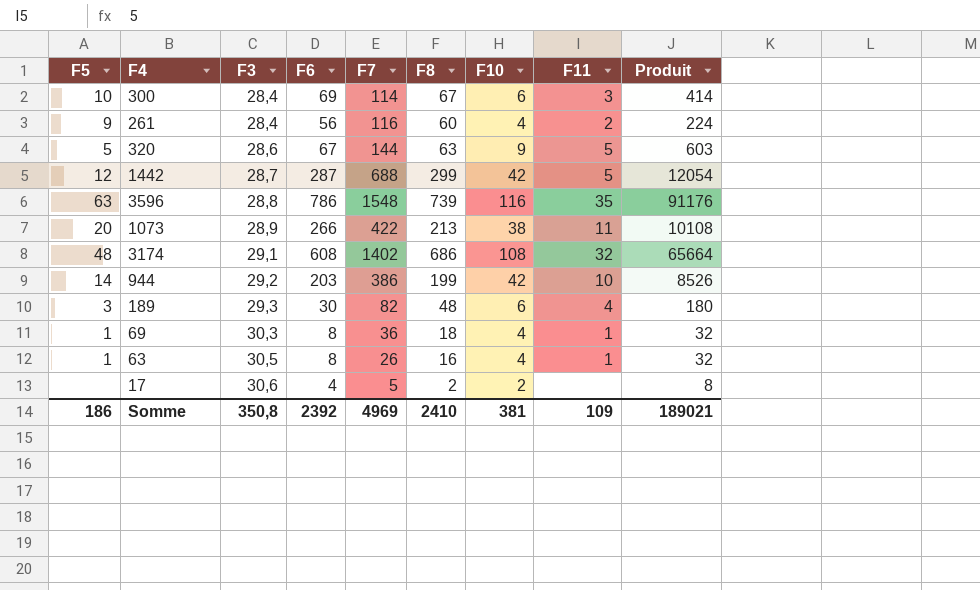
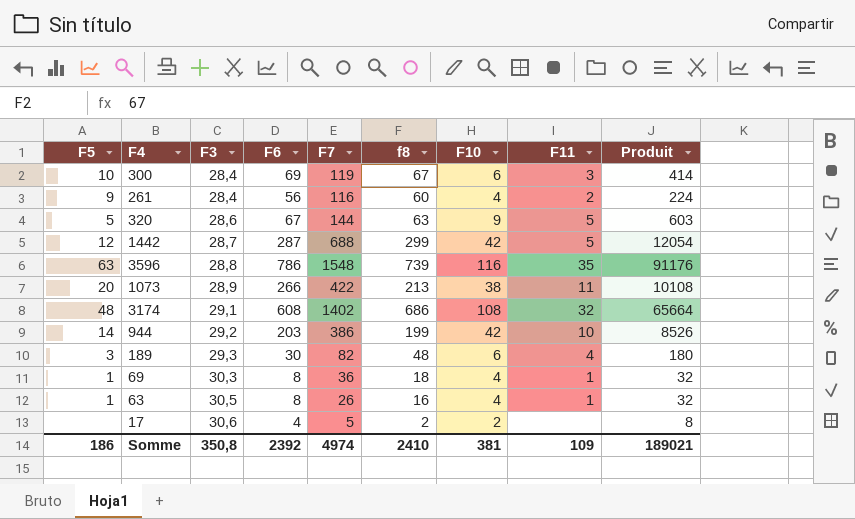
column name: F8 -> f8
300 | F7: 114 -> 119
Somme | F7: 4969 -> 4974

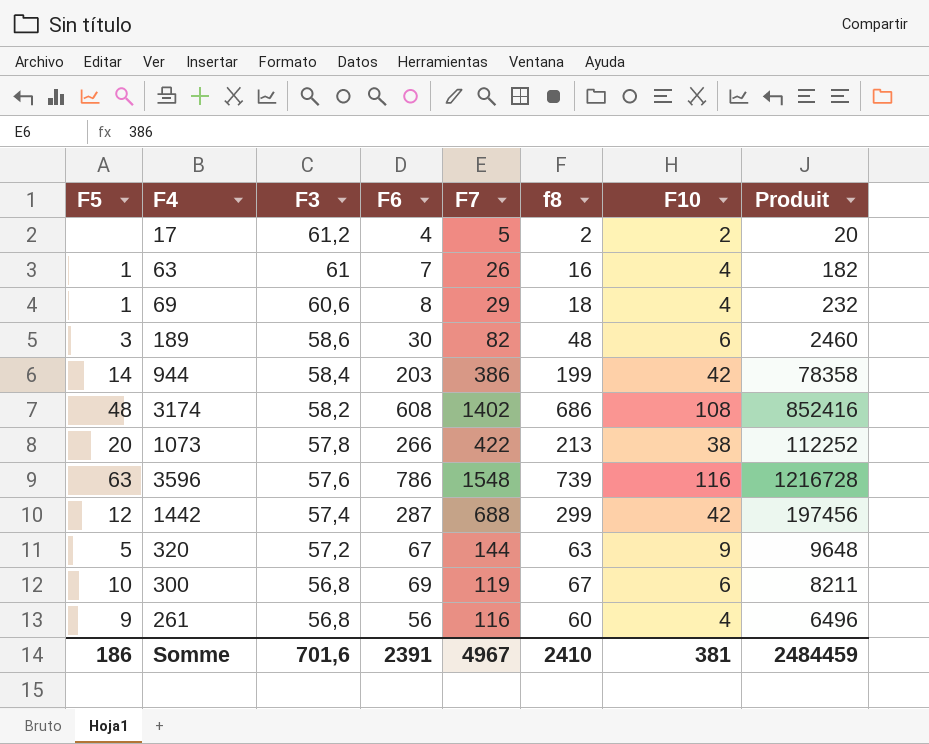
row order: F3 ascending -> F3 descending
column F11 | position: 8 -> none
column Produit | formula: [F6] * [F10] -> [F6] * [F7]
17 | F3: 30,6 -> 61,2
63 | F3: 30,5 -> 61
63 | F6: 8 -> 7
69 | F3: 30,3 -> 60,6
69 | F7: 36 -> 29
189 | F3: 29,3 -> 58,6
944 | F3: 29,2 -> 58,4
3174 | F3: 29,1 -> 58,2
1073 | F3: 28,9 -> 57,8
3596 | F3: 28,8 -> 57,6
1442 | F3: 28,7 -> 57,4
320 | F3: 28,6 -> 57,2
300 | F3: 28,4 -> 56,8
261 | F3: 28,4 -> 56,8
Somme | F3: 350,8 -> 701,6
Somme | F6: 2392 -> 2391
Somme | F7: 4974 -> 4967
Somme | Produit: 189021 -> 2484459

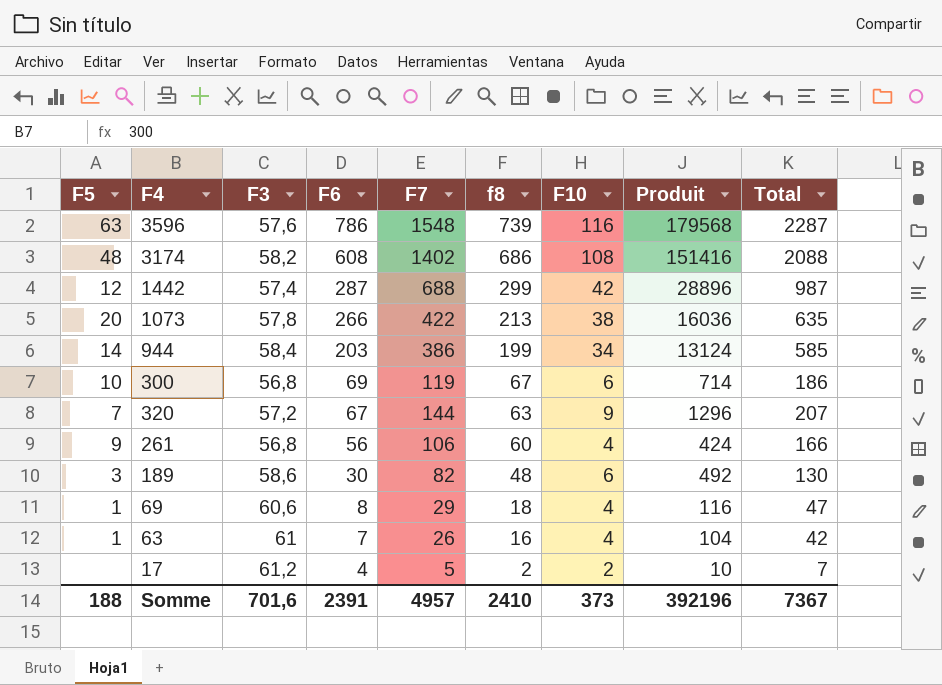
row order: F3 descending -> F6 descending
column Produit | formula: [F6] * [F7] -> [F7] * [F10]
column Total | formula: none -> [F7] + [f8]
944 | F10: 42 -> 34
320 | F5: 5 -> 7
261 | F7: 116 -> 106
Somme | F5: 186 -> 188
Somme | F7: 4967 -> 4957
Somme | F10: 381 -> 373
Somme | Produit: 2484459 -> 392196

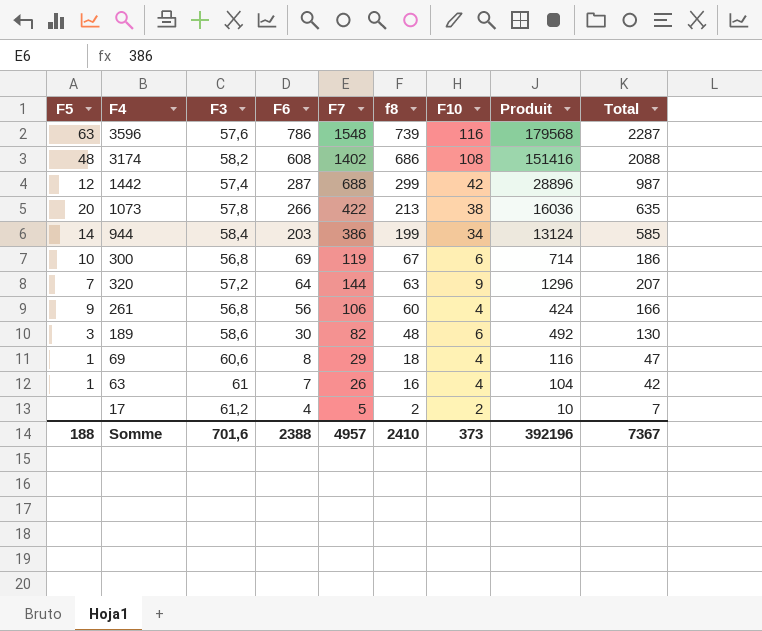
320 | F6: 67 -> 64
Somme | F6: 2391 -> 2388

